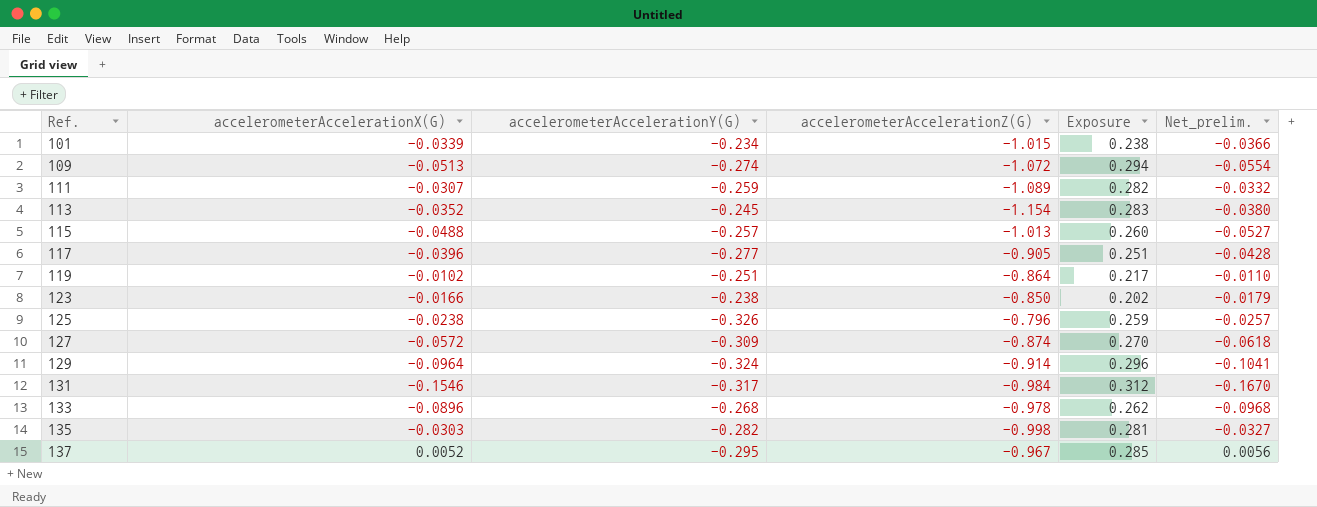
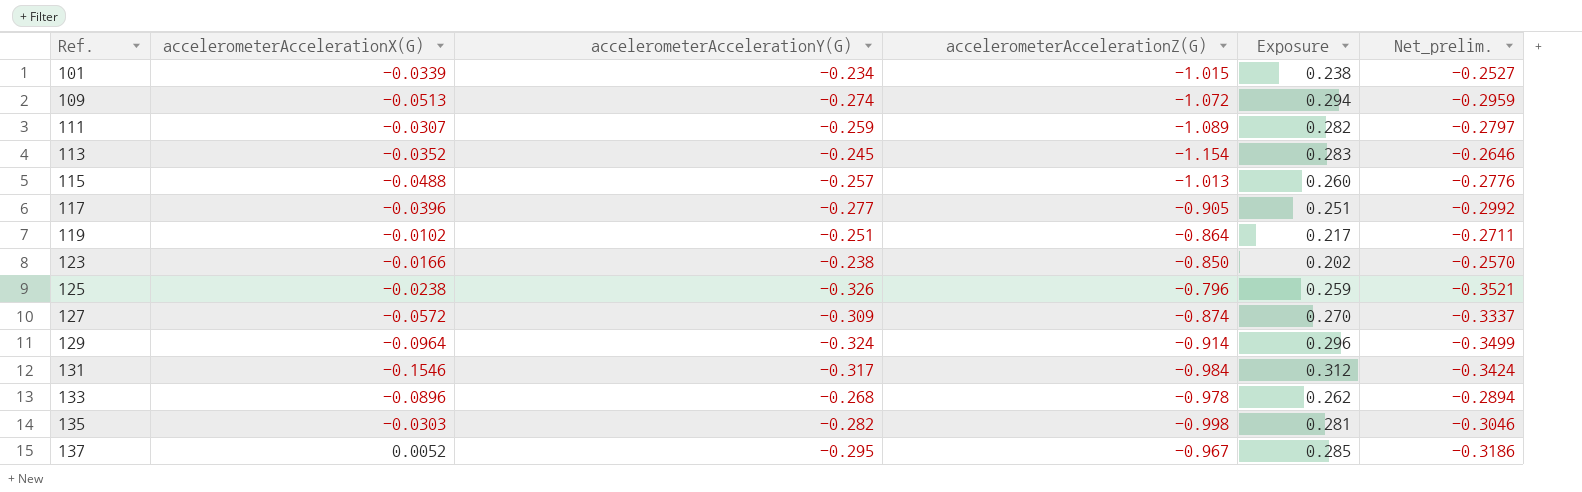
column Net_prelim. | formula: [accelerometerAccelerationX(G)] * 1.08 -> [accelerometerAccelerationY(G)] * 1.08

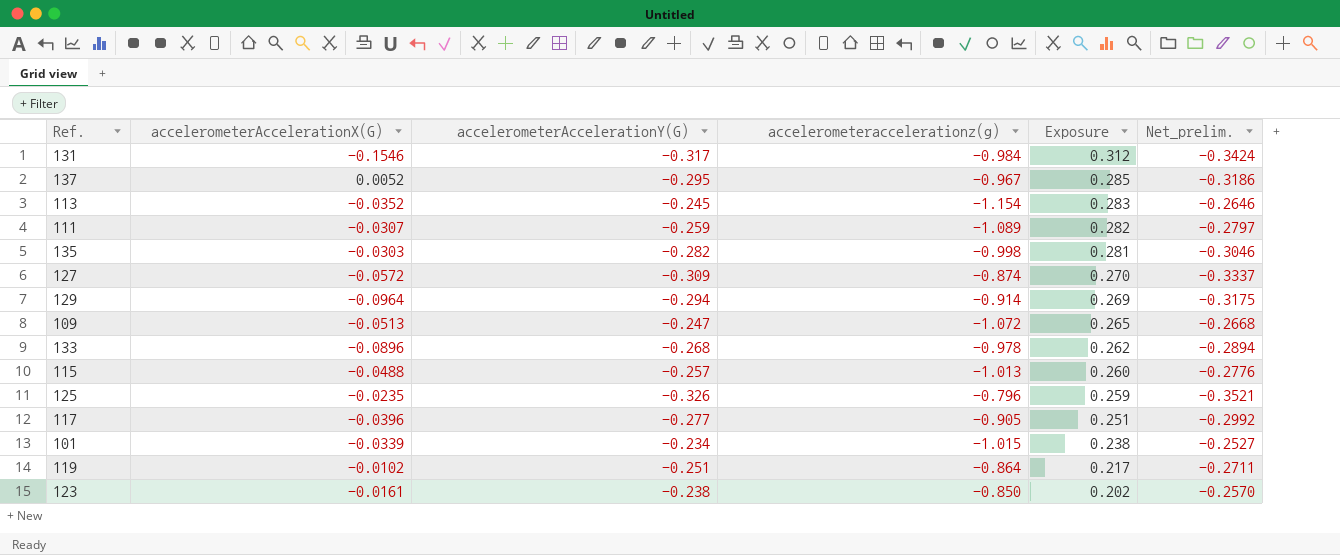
row order: Ref. ascending -> Exposure descending
column name: accelerometerAccelerationZ(G) -> accelerometeraccelerationz(g)
129 | accelerometerAccelerationY(G): -0.324 -> -0.294
129 | Exposure: 0.296 -> 0.269
129 | Net_prelim.: -0.3499 -> -0.3175
109 | accelerometerAccelerationY(G): -0.274 -> -0.247
109 | Exposure: 0.294 -> 0.265
109 | Net_prelim.: -0.2959 -> -0.2668
125 | accelerometerAccelerationX(G): -0.0238 -> -0.0235
123 | accelerometerAccelerationX(G): -0.0166 -> -0.0161

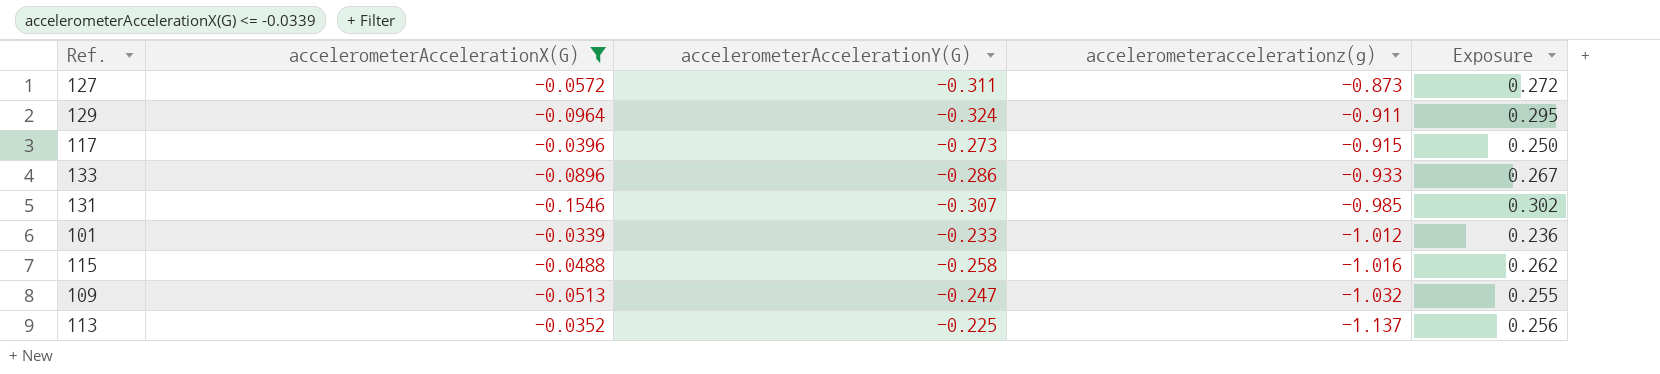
filter: none -> accelerometerAccelerationX(G) <= -0.0339
row order: Exposure descending -> accelerometeraccelerationz(g) descending
column Net_prelim. | formula: [accelerometerAccelerationY(G)] * 1.08 -> none
127 | accelerometerAccelerationY(G): -0.309 -> -0.311
127 | accelerometeraccelerationz(g): -0.874 -> -0.873
127 | Exposure: 0.270 -> 0.272
129 | accelerometerAccelerationY(G): -0.294 -> -0.324
129 | accelerometeraccelerationz(g): -0.914 -> -0.911
129 | Exposure: 0.269 -> 0.295
117 | accelerometerAccelerationY(G): -0.277 -> -0.273
117 | accelerometeraccelerationz(g): -0.905 -> -0.915
117 | Exposure: 0.251 -> 0.250
133 | accelerometerAccelerationY(G): -0.268 -> -0.286
133 | accelerometeraccelerationz(g): -0.978 -> -0.933
133 | Exposure: 0.262 -> 0.267
131 | accelerometerAccelerationY(G): -0.317 -> -0.307
131 | accelerometeraccelerationz(g): -0.984 -> -0.985
131 | Exposure: 0.312 -> 0.302
101 | accelerometerAccelerationY(G): -0.234 -> -0.233
101 | accelerometeraccelerationz(g): -1.015 -> -1.012
101 | Exposure: 0.238 -> 0.236
115 | accelerometerAccelerationY(G): -0.257 -> -0.258
115 | accelerometeraccelerationz(g): -1.013 -> -1.016
115 | Exposure: 0.260 -> 0.262
109 | accelerometeraccelerationz(g): -1.072 -> -1.032
109 | Exposure: 0.265 -> 0.255
113 | accelerometerAccelerationY(G): -0.245 -> -0.225
113 | accelerometeraccelerationz(g): -1.154 -> -1.137
113 | Exposure: 0.283 -> 0.256

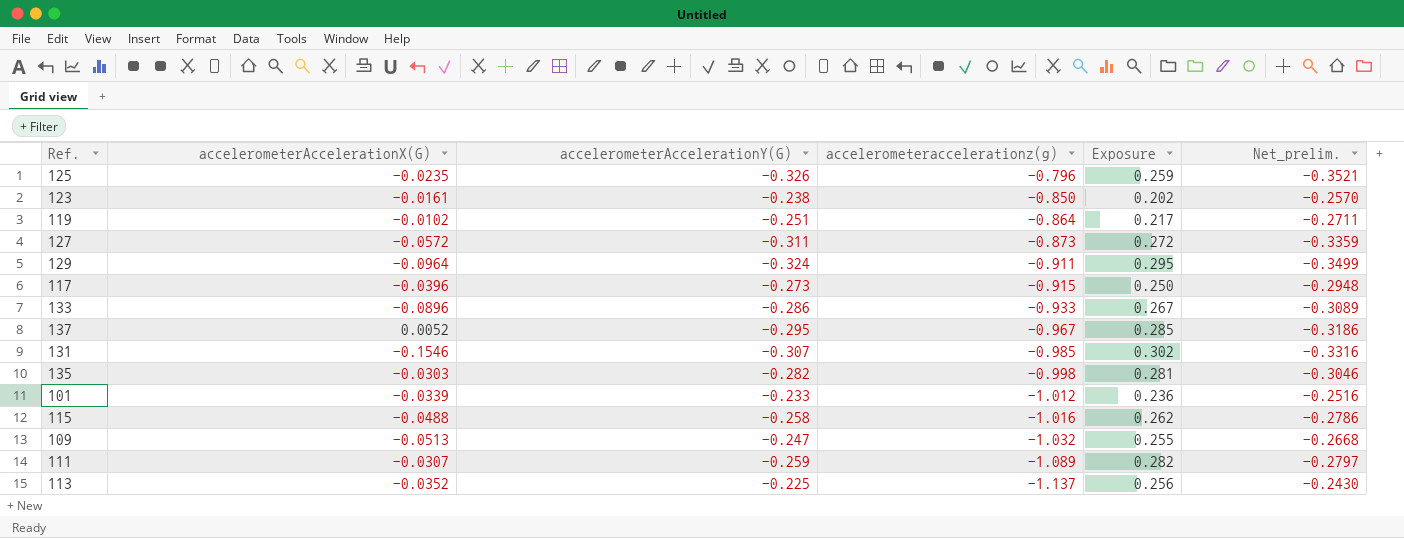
filter: accelerometerAccelerationX(G) <= -0.0339 -> none
column Net_prelim. | formula: none -> [accelerometerAccelerationY(G)] * 1.08

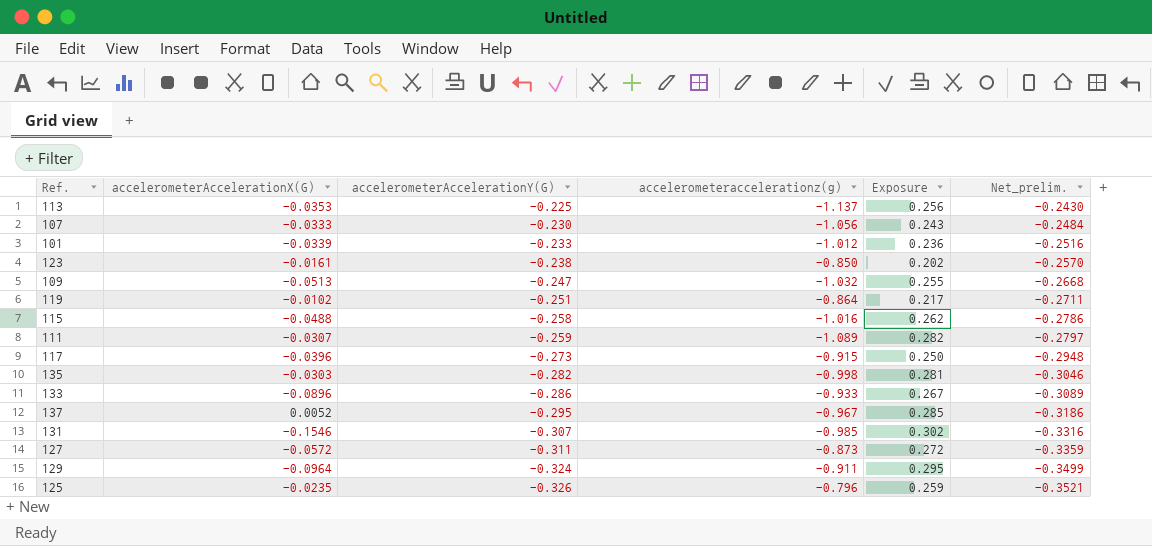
row order: accelerometeraccelerationz(g) descending -> accelerometerAccelerationY(G) descending
113 | accelerometerAccelerationX(G): -0.0352 -> -0.0353
row 107: none -> -0.0333 | -0.230 | -1.056 | 0.243 | -0.2484

